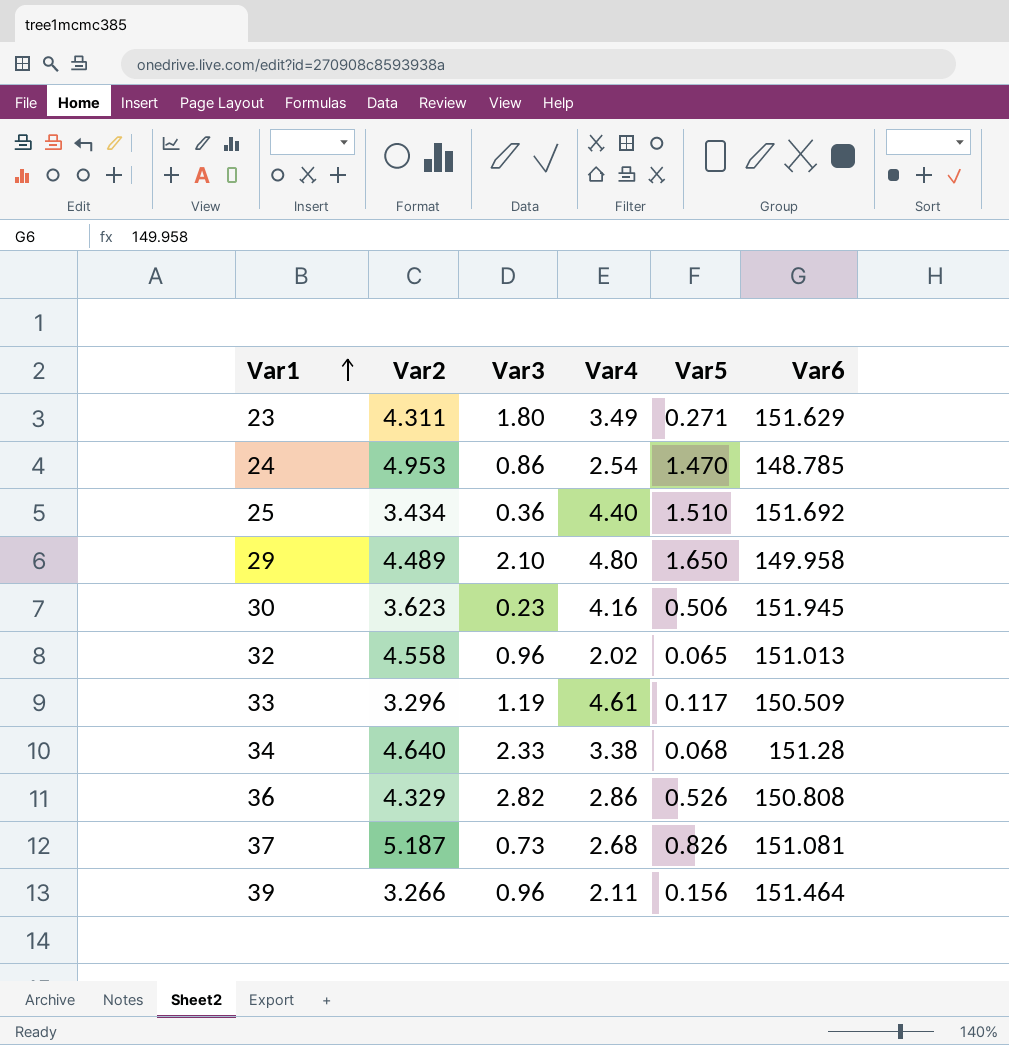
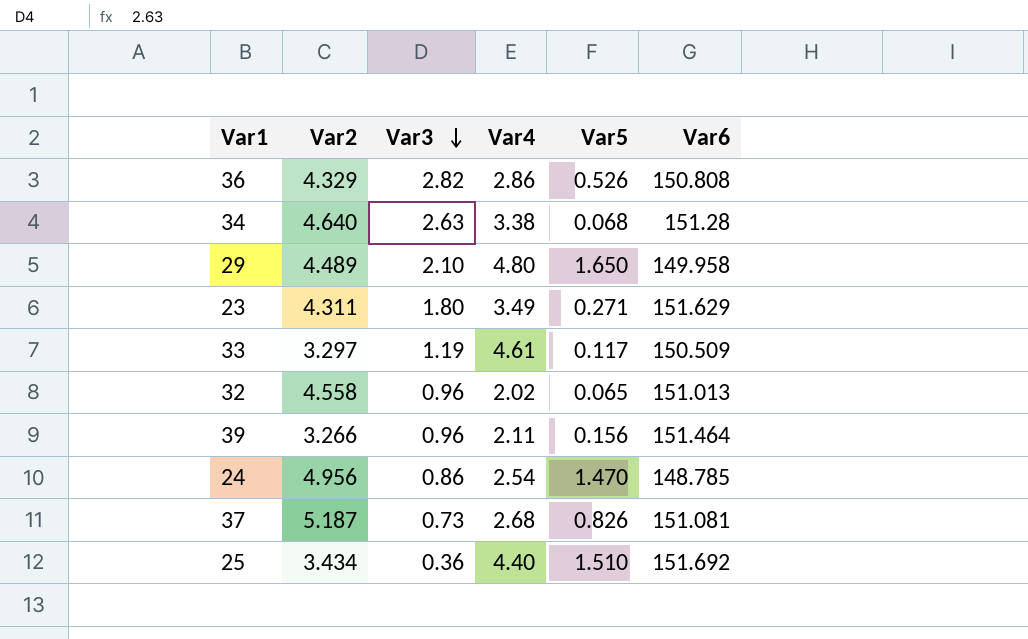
row order: Var1 ascending -> Var3 descending
row 30: 3.623 | 0.23 | 4.16 | 0.506 | 151.945 -> none
34 | Var3: 2.33 -> 2.63
33 | Var2: 3.296 -> 3.297
24 | Var2: 4.953 -> 4.956

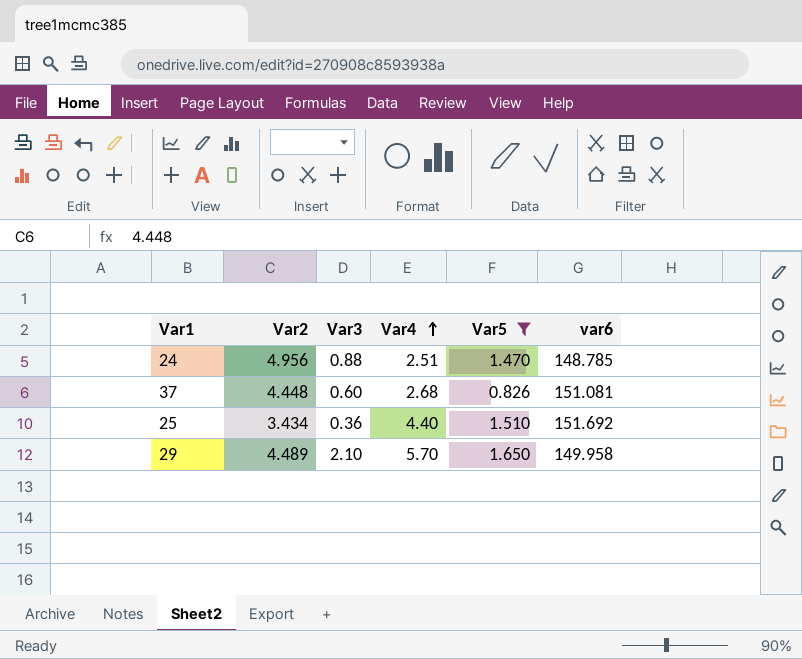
filter: none -> Var5 >= 0.826
row order: Var3 descending -> Var4 ascending
column name: Var6 -> var6
24 | Var3: 0.86 -> 0.88
24 | Var4: 2.54 -> 2.51
37 | Var2: 5.187 -> 4.448
37 | Var3: 0.73 -> 0.60
29 | Var4: 4.80 -> 5.70

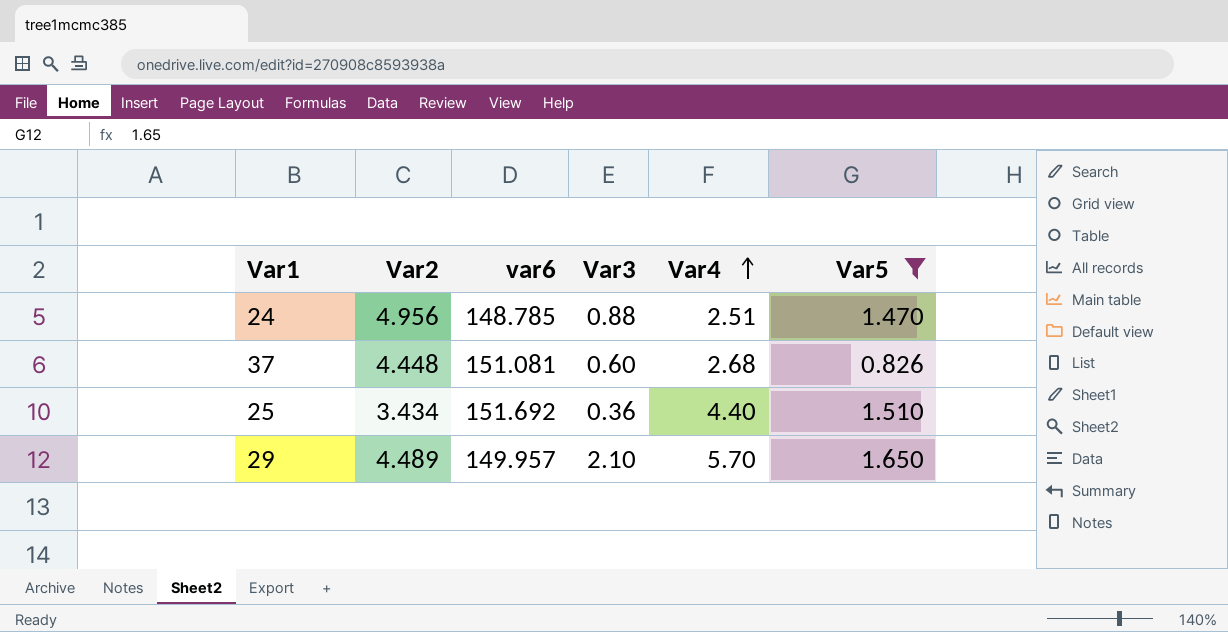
column var6 | position: 6 -> 3
29 | var6: 149.958 -> 149.957

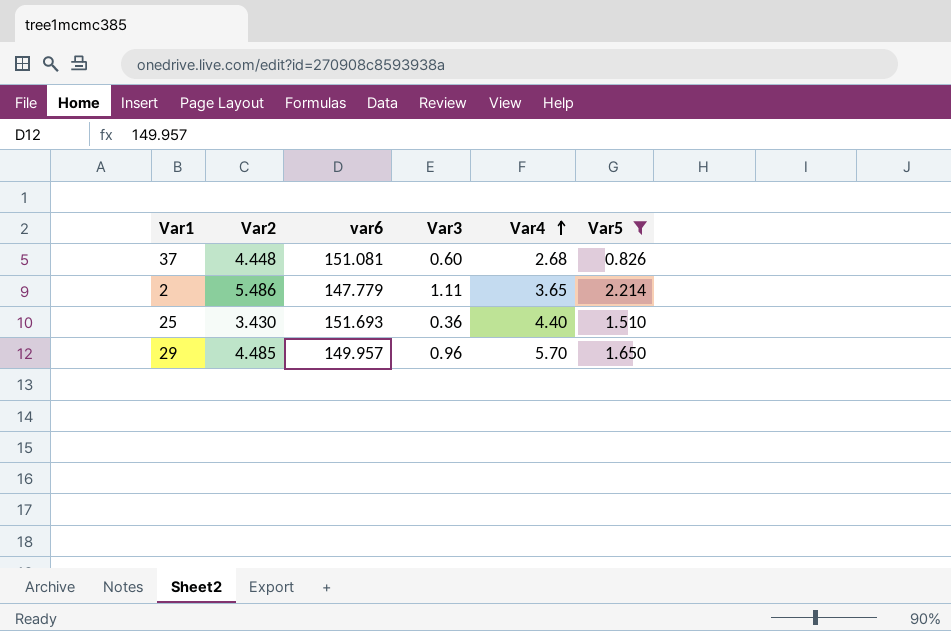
row 24: 4.956 | 148.785 | 0.88 | 2.51 | 1.470 -> none
row 2: none -> 5.486 | 147.779 | 1.11 | 3.65 | 2.214
25 | Var2: 3.434 -> 3.430
25 | var6: 151.692 -> 151.693
29 | Var2: 4.489 -> 4.485
29 | Var3: 2.10 -> 0.96

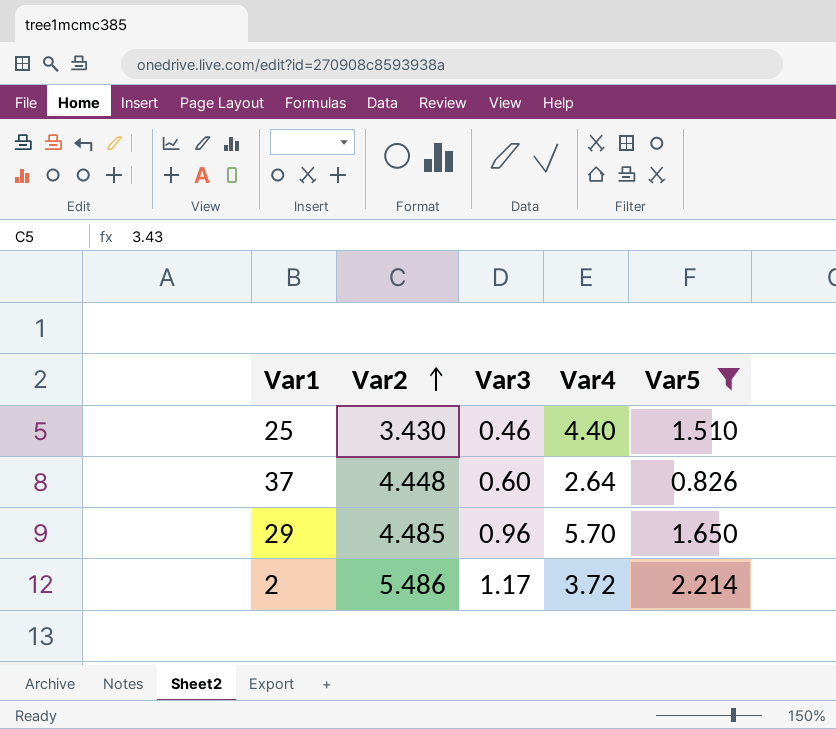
row order: Var4 ascending -> Var2 ascending
column var6 | position: 3 -> none
25 | Var3: 0.36 -> 0.46
37 | Var4: 2.68 -> 2.64
2 | Var3: 1.11 -> 1.17
2 | Var4: 3.65 -> 3.72

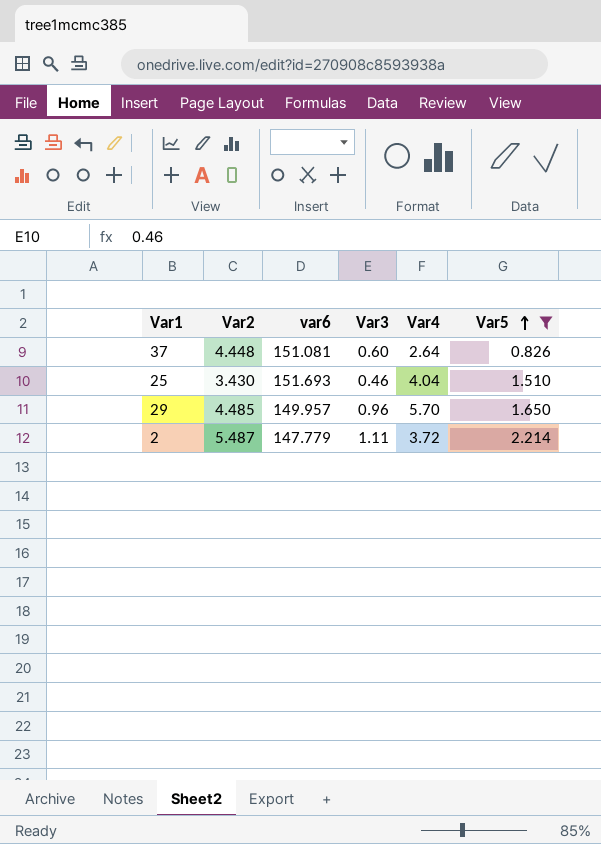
row order: Var2 ascending -> Var5 ascending
column var6 | position: none -> 3
25 | Var4: 4.40 -> 4.04
2 | Var2: 5.486 -> 5.487
2 | Var3: 1.17 -> 1.11

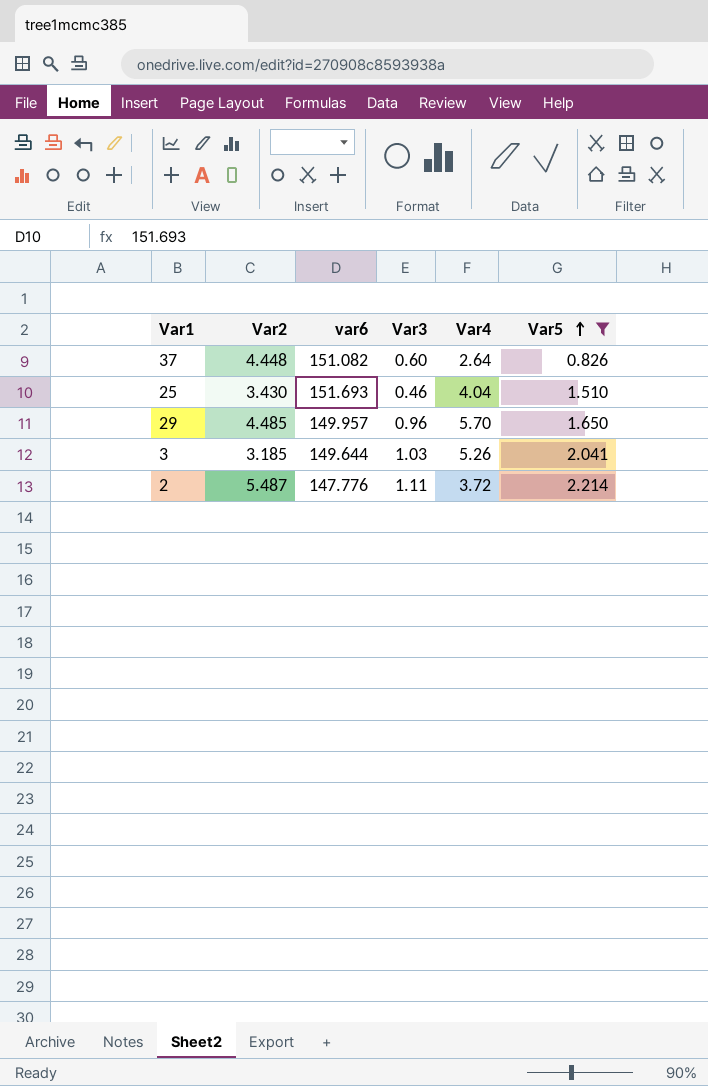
37 | var6: 151.081 -> 151.082
row 3: none -> 3.185 | 149.644 | 1.03 | 5.26 | 2.041
2 | var6: 147.779 -> 147.776

